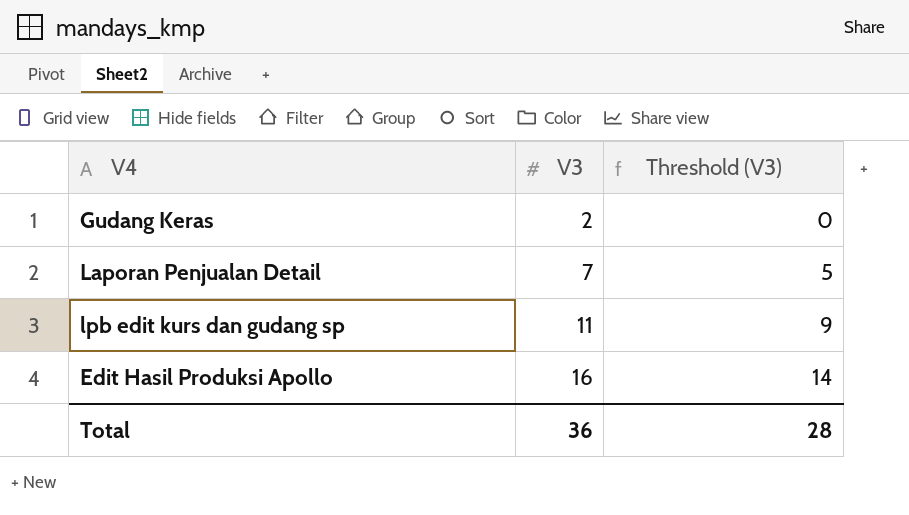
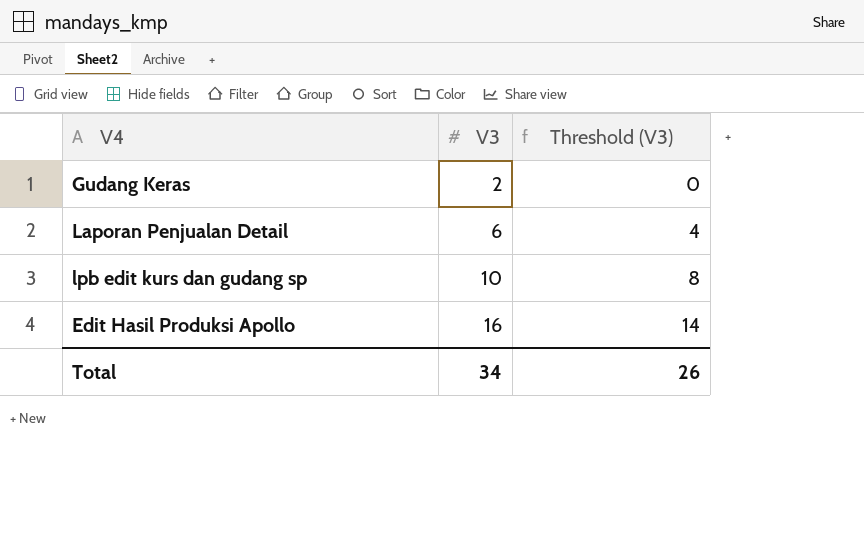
Laporan Penjualan Detail | V3: 7 -> 6
Laporan Penjualan Detail | Threshold (V3): 5 -> 4
lpb edit kurs dan gudang sp | V3: 11 -> 10
lpb edit kurs dan gudang sp | Threshold (V3): 9 -> 8
Total | V3: 36 -> 34
Total | Threshold (V3): 28 -> 26

